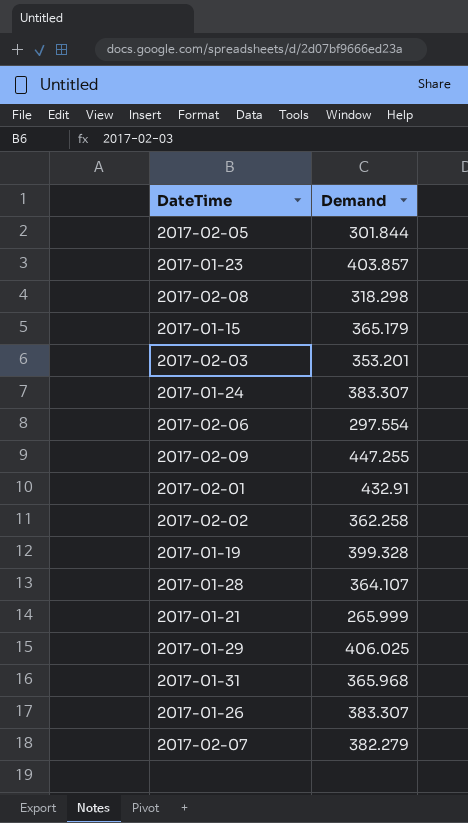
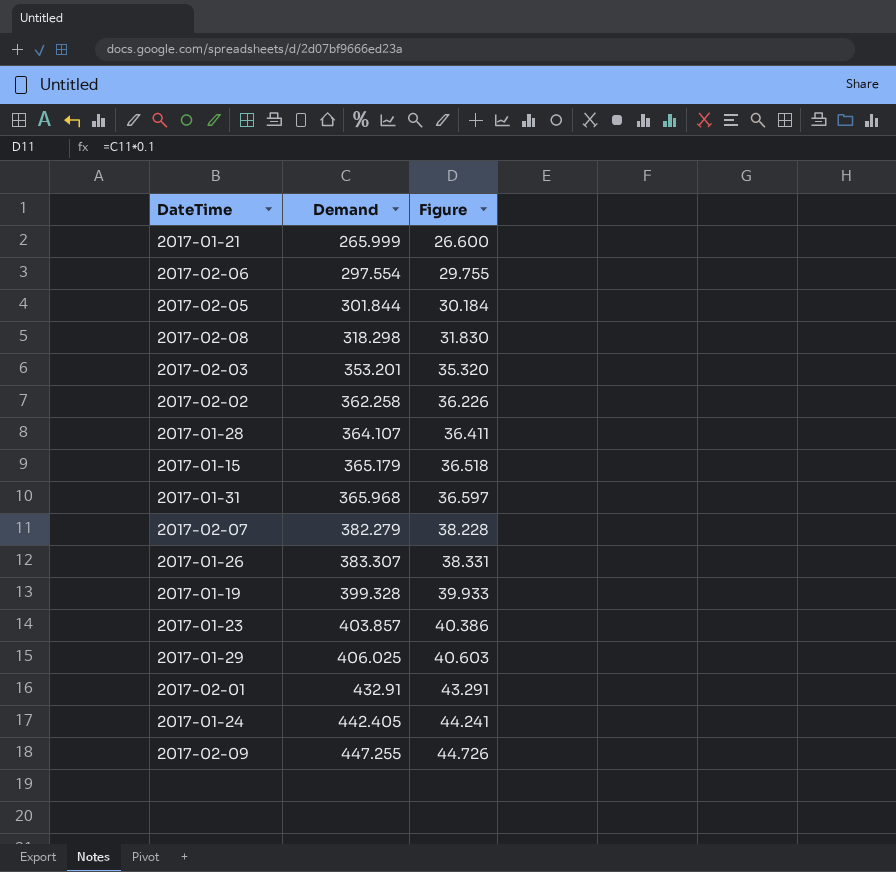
row order: none -> Demand ascending
column Figure | formula: none -> [Demand] * 0.1
2017-01-24 | Demand: 383.307 -> 442.405

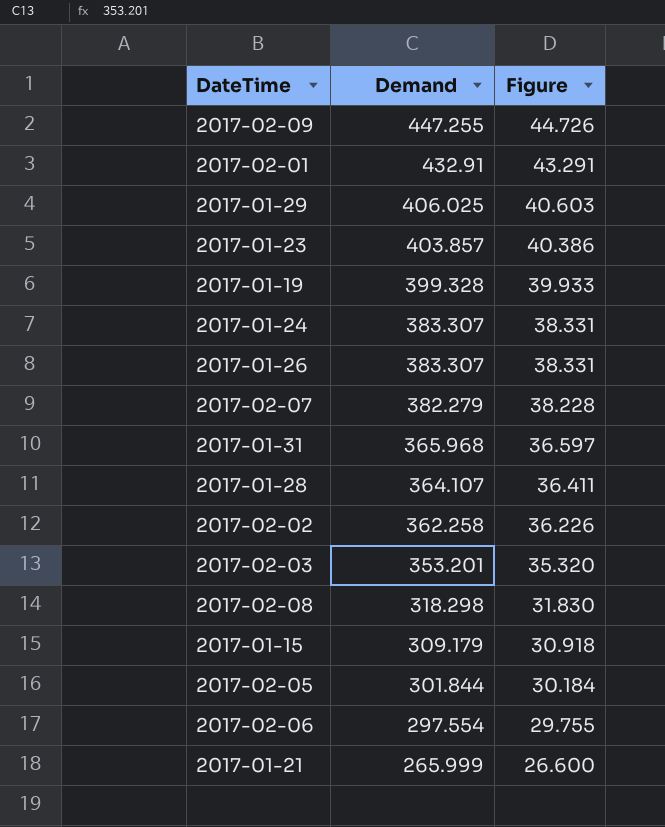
row order: Demand ascending -> Demand descending
2017-01-24 | Demand: 442.405 -> 383.307
2017-01-24 | Figure: 44.241 -> 38.331
2017-01-15 | Demand: 365.179 -> 309.179
2017-01-15 | Figure: 36.518 -> 30.918

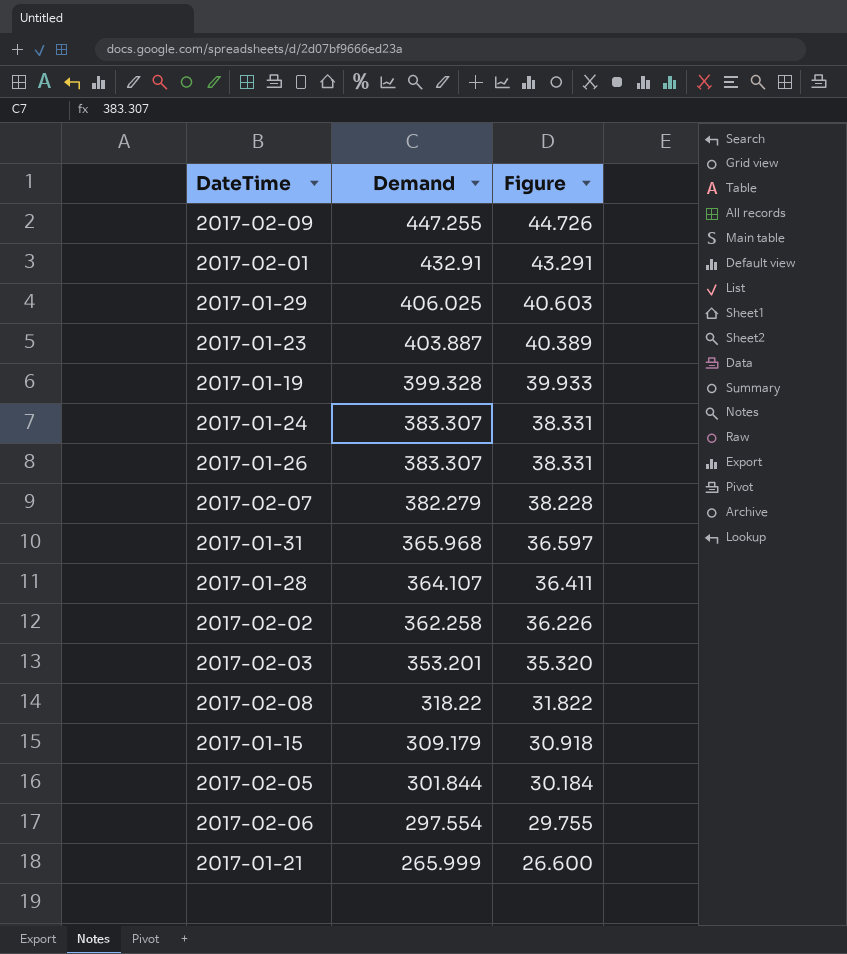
2017-01-23 | Demand: 403.857 -> 403.887
2017-01-23 | Figure: 40.386 -> 40.389
2017-02-08 | Demand: 318.298 -> 318.22
2017-02-08 | Figure: 31.830 -> 31.822

